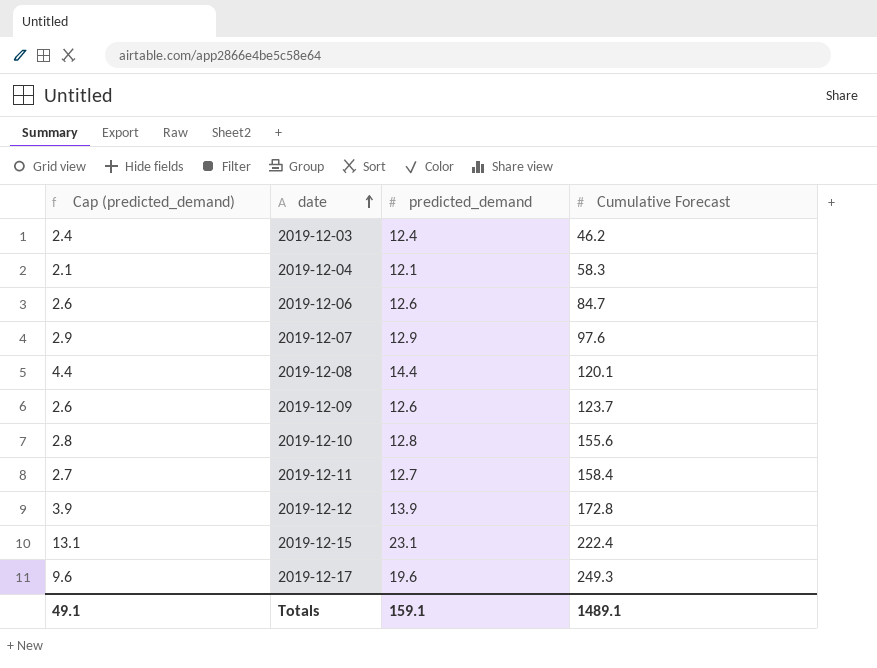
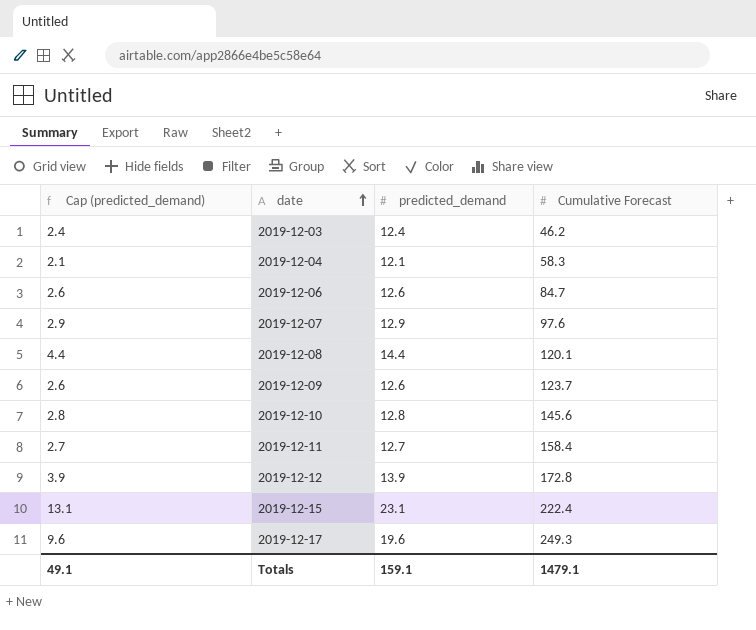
2019-12-10 | Cumulative Forecast: 155.6 -> 145.6
Totals | Cumulative Forecast: 1489.1 -> 1479.1

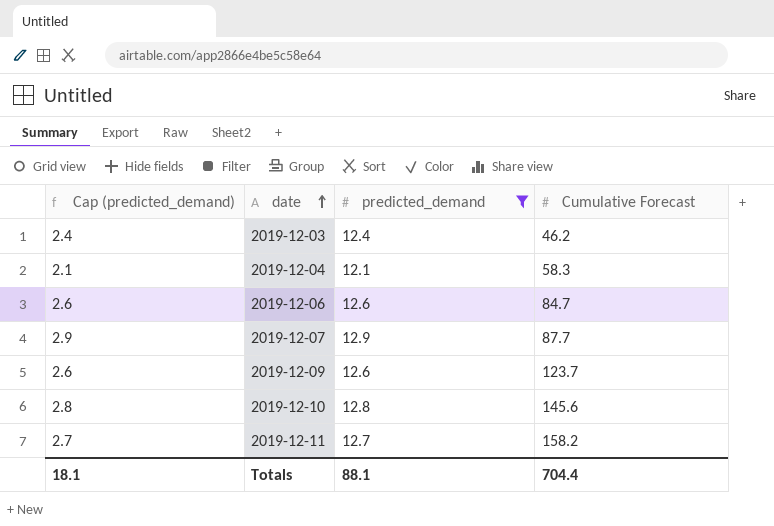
filter: none -> predicted_demand <= 12.9
2019-12-07 | Cumulative Forecast: 97.6 -> 87.7
2019-12-11 | Cumulative Forecast: 158.4 -> 158.2
Totals | Cap (predicted_demand): 49.1 -> 18.1
Totals | predicted_demand: 159.1 -> 88.1
Totals | Cumulative Forecast: 1479.1 -> 704.4

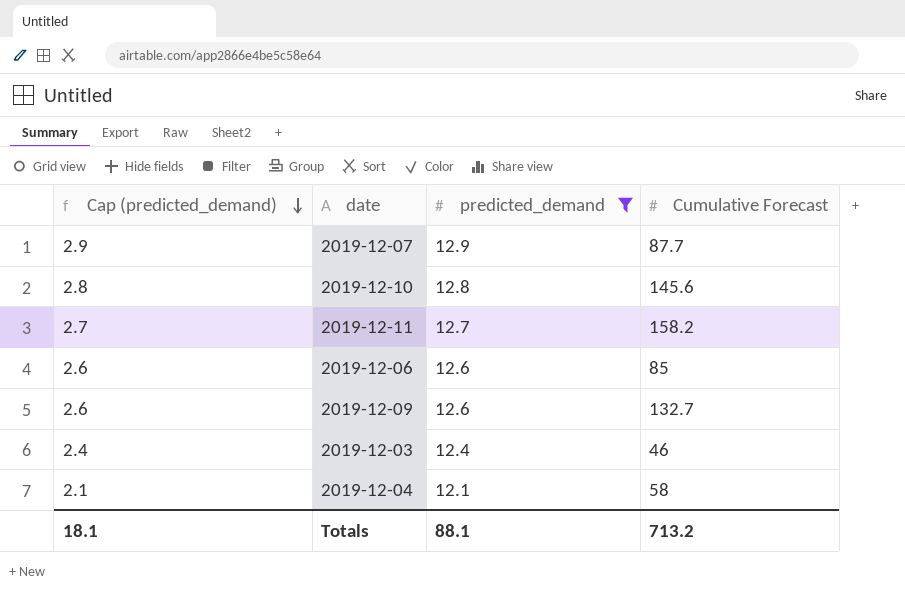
row order: date ascending -> Cap (predicted_demand) descending
2019-12-06 | Cumulative Forecast: 84.7 -> 85
2019-12-09 | Cumulative Forecast: 123.7 -> 132.7
2019-12-03 | Cumulative Forecast: 46.2 -> 46
2019-12-04 | Cumulative Forecast: 58.3 -> 58
Totals | Cumulative Forecast: 704.4 -> 713.2

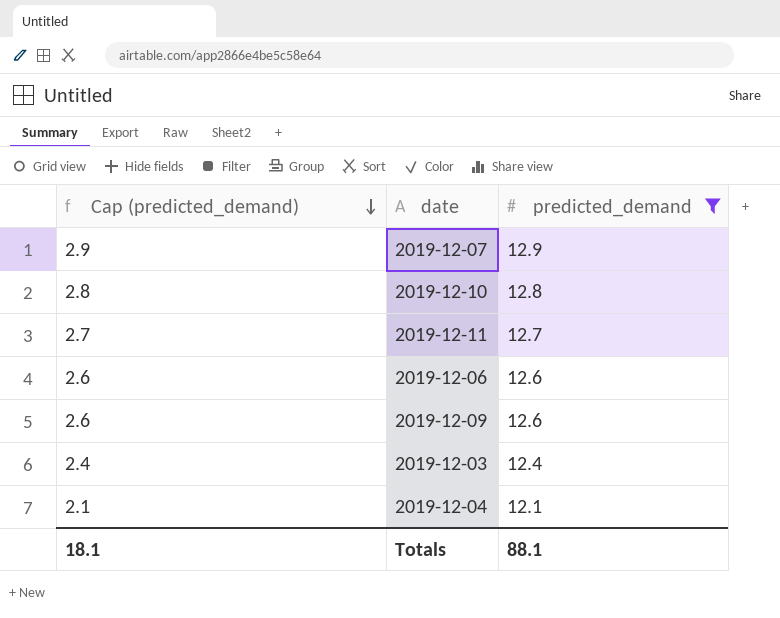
column Cumulative Forecast | position: 4 -> none

